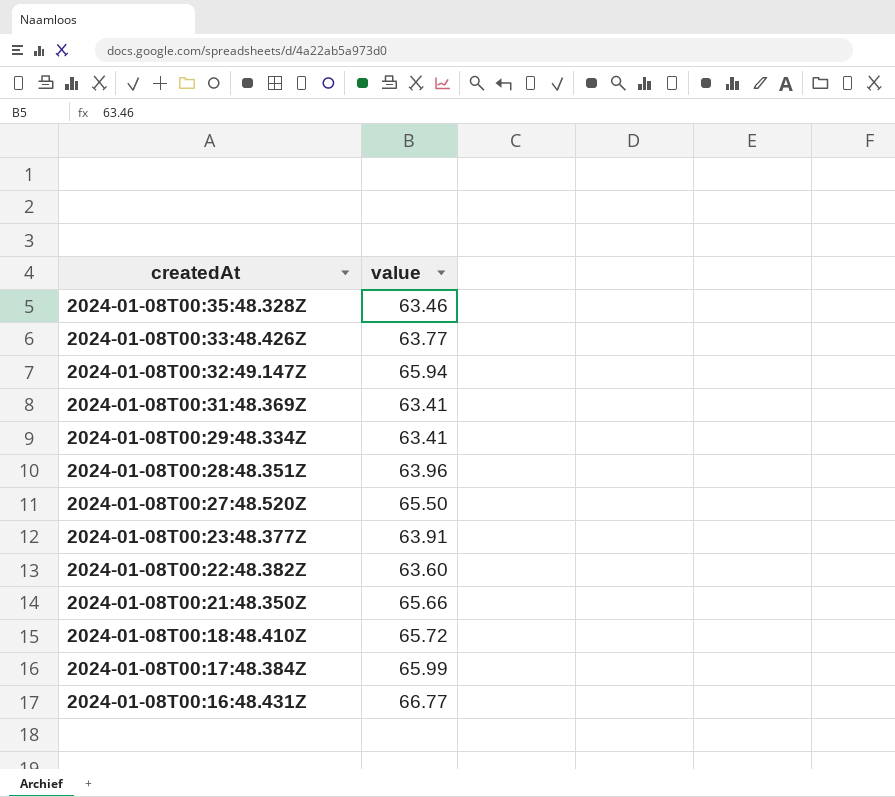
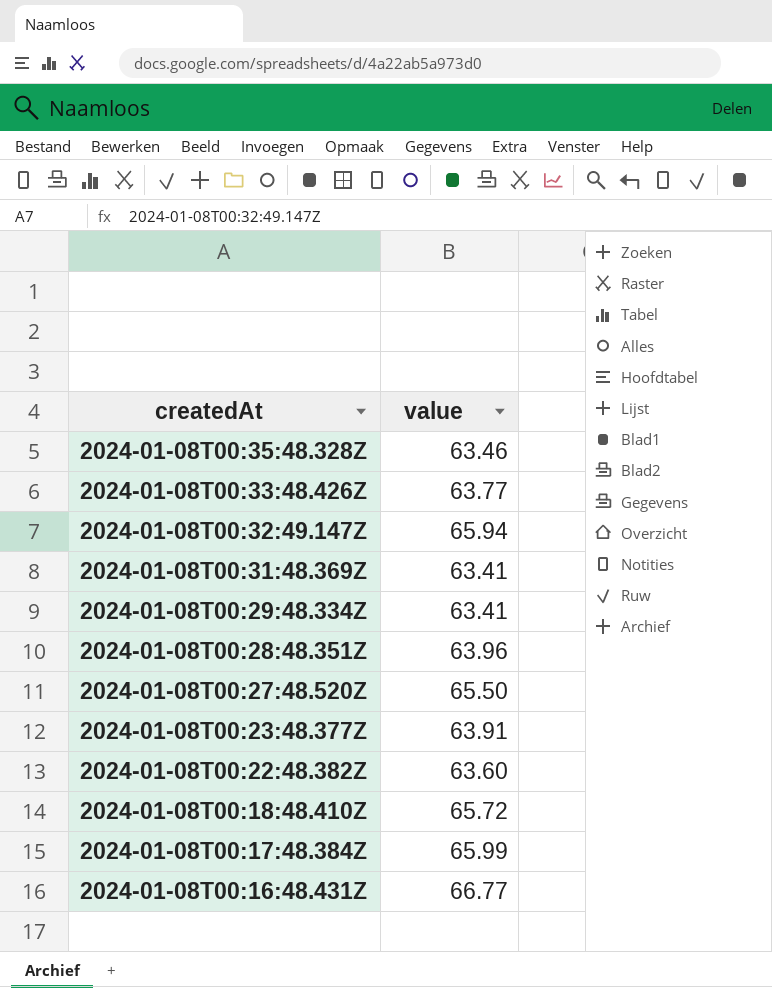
row 2024-01-08T00:21:48.350Z: 65.66 -> none

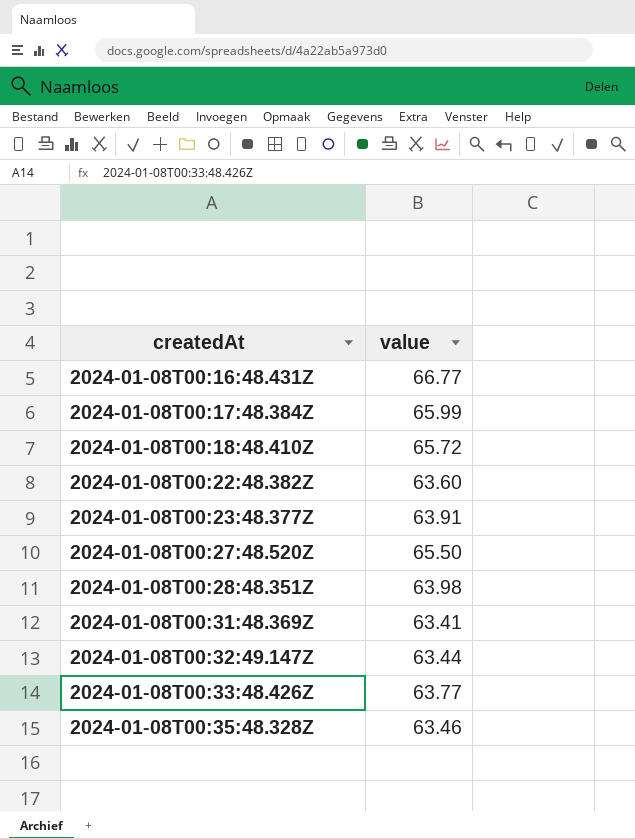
row order: createdAt descending -> createdAt ascending
row 2024-01-08T00:29:48.334Z: 63.41 -> none
2024-01-08T00:28:48.351Z | value: 63.96 -> 63.98
2024-01-08T00:32:49.147Z | value: 65.94 -> 63.44

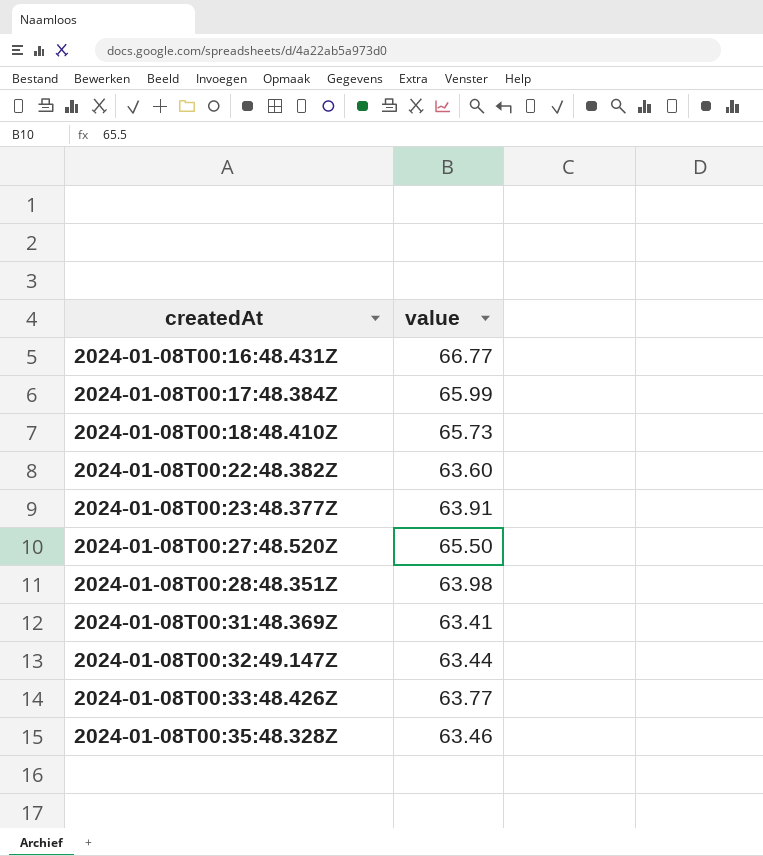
2024-01-08T00:18:48.410Z | value: 65.72 -> 65.73

